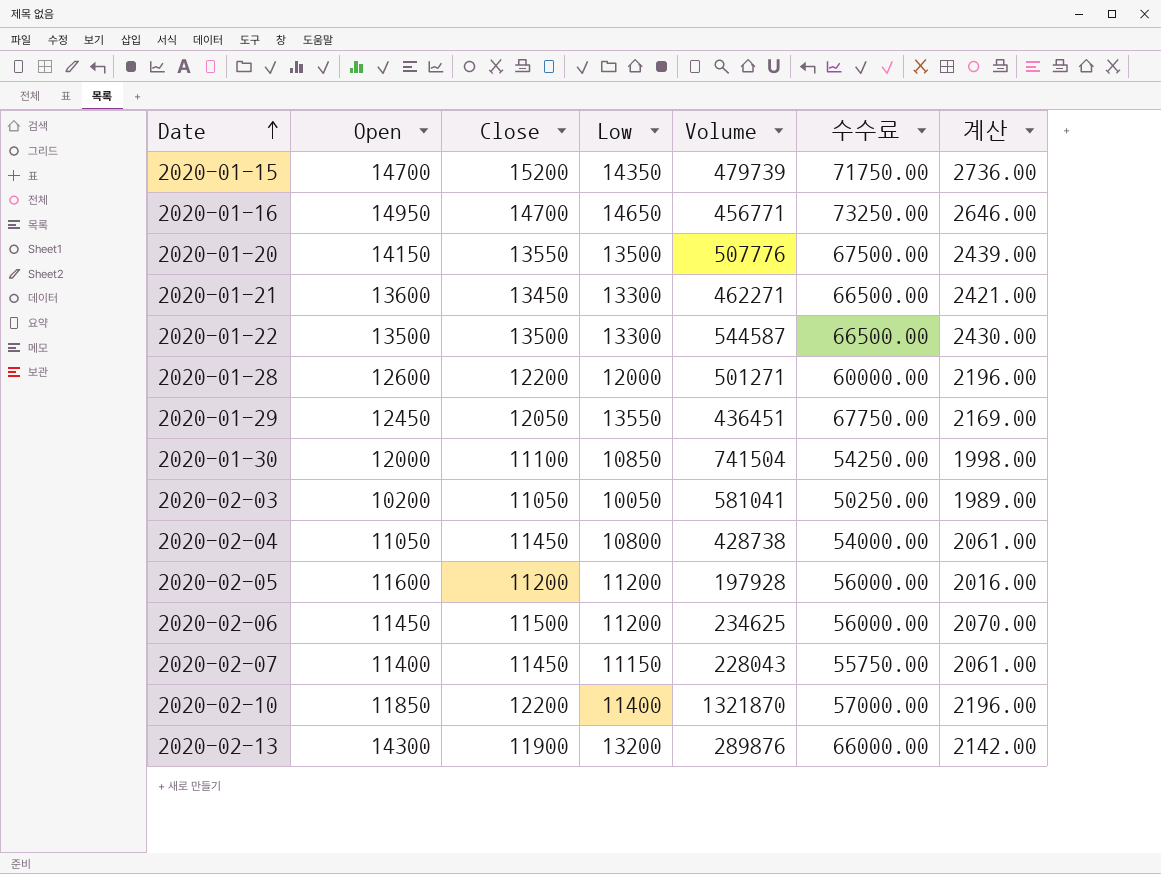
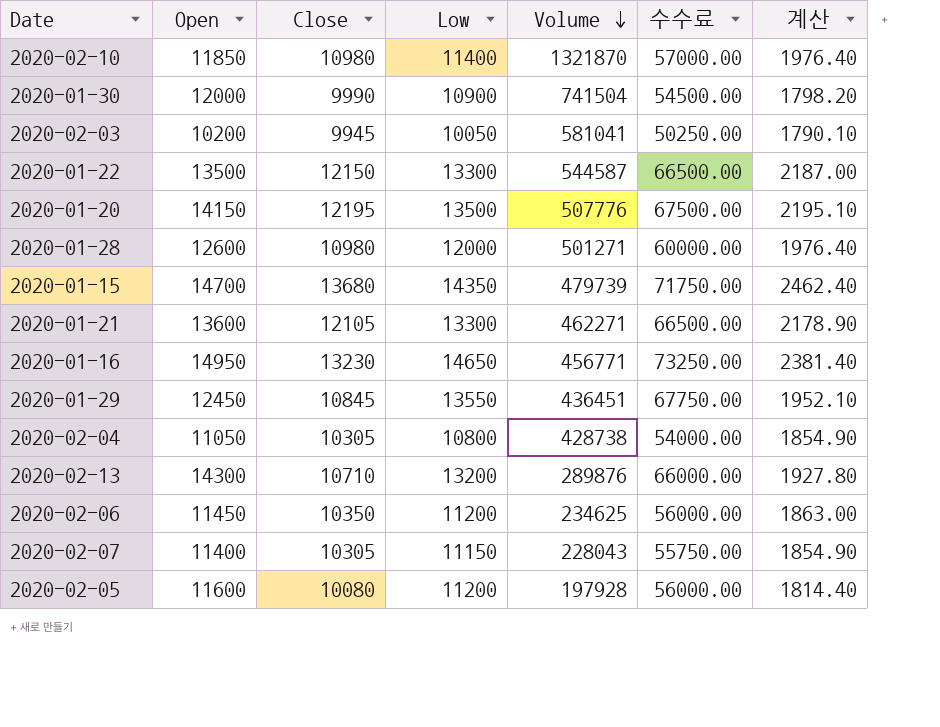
row order: Date ascending -> Volume descending
2020-02-10 | Close: 12200 -> 10980
2020-02-10 | 계산: 2196.00 -> 1976.40
2020-01-30 | Close: 11100 -> 9990
2020-01-30 | Low: 10850 -> 10900
2020-01-30 | 수수료: 54250.00 -> 54500.00
2020-01-30 | 계산: 1998.00 -> 1798.20
2020-02-03 | Close: 11050 -> 9945
2020-02-03 | 계산: 1989.00 -> 1790.10
2020-01-22 | Close: 13500 -> 12150
2020-01-22 | 계산: 2430.00 -> 2187.00
2020-01-20 | Close: 13550 -> 12195
2020-01-20 | 계산: 2439.00 -> 2195.10
2020-01-28 | Close: 12200 -> 10980
2020-01-28 | 계산: 2196.00 -> 1976.40
2020-01-15 | Close: 15200 -> 13680
2020-01-15 | 계산: 2736.00 -> 2462.40
2020-01-21 | Close: 13450 -> 12105
2020-01-21 | 계산: 2421.00 -> 2178.90
2020-01-16 | Close: 14700 -> 13230
2020-01-16 | 계산: 2646.00 -> 2381.40
2020-01-29 | Close: 12050 -> 10845
2020-01-29 | 계산: 2169.00 -> 1952.10
2020-02-04 | Close: 11450 -> 10305
2020-02-04 | 계산: 2061.00 -> 1854.90
2020-02-13 | Close: 11900 -> 10710
2020-02-13 | 계산: 2142.00 -> 1927.80
2020-02-06 | Close: 11500 -> 10350
2020-02-06 | 계산: 2070.00 -> 1863.00
2020-02-07 | Close: 11450 -> 10305
2020-02-07 | 계산: 2061.00 -> 1854.90
2020-02-05 | Close: 11200 -> 10080
2020-02-05 | 계산: 2016.00 -> 1814.40

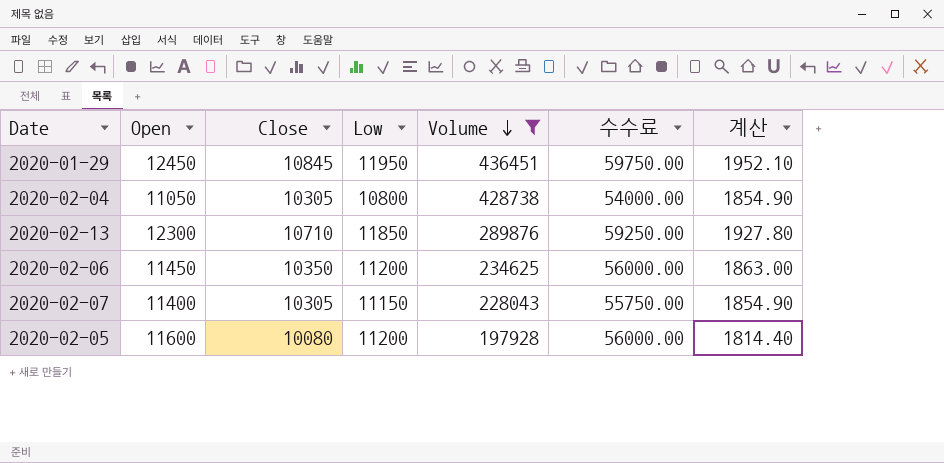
filter: none -> Volume <= 436451
2020-01-29 | Low: 13550 -> 11950
2020-01-29 | 수수료: 67750.00 -> 59750.00
2020-02-13 | Open: 14300 -> 12300
2020-02-13 | Low: 13200 -> 11850
2020-02-13 | 수수료: 66000.00 -> 59250.00

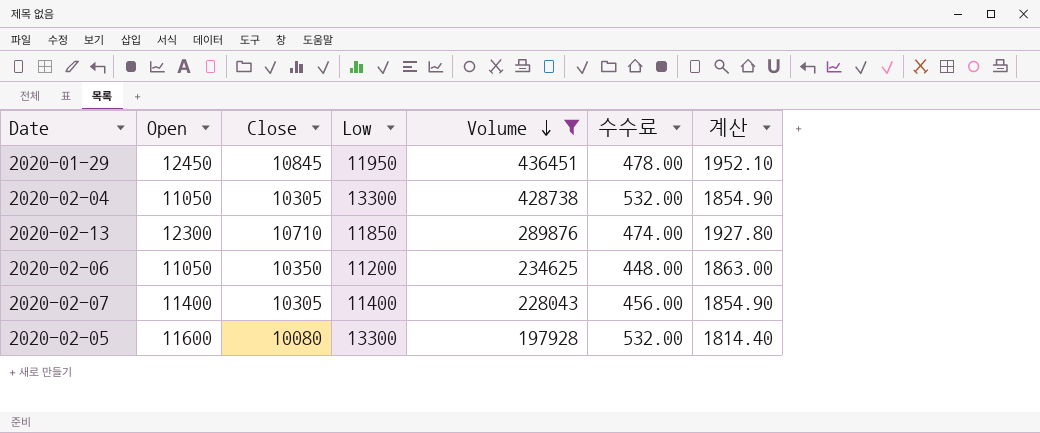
column 수수료 | formula: [Low] * 5 -> [Low] * 0.04
2020-02-04 | Low: 10800 -> 13300
2020-02-06 | Open: 11450 -> 11050
2020-02-07 | Low: 11150 -> 11400
2020-02-05 | Low: 11200 -> 13300

